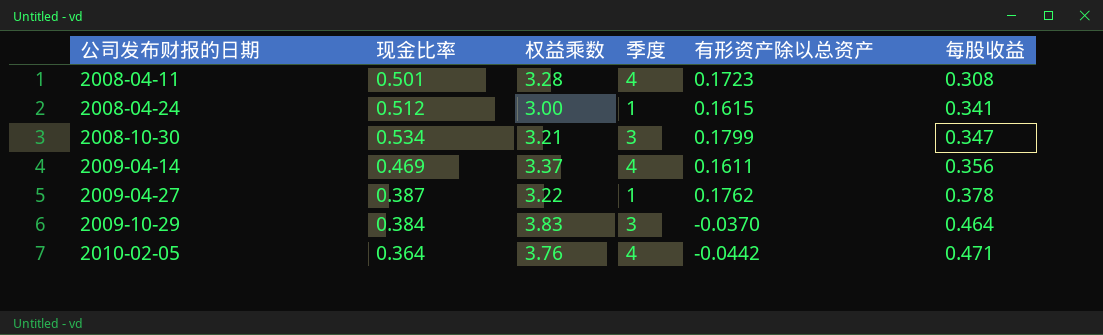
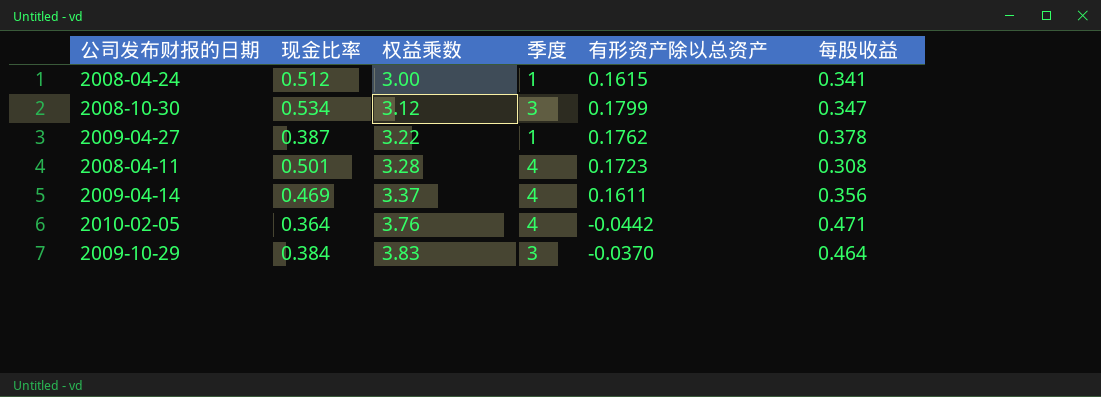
row order: 公司发布财报的日期 ascending -> 权益乘数 ascending
2008-10-30 | 权益乘数: 3.21 -> 3.12

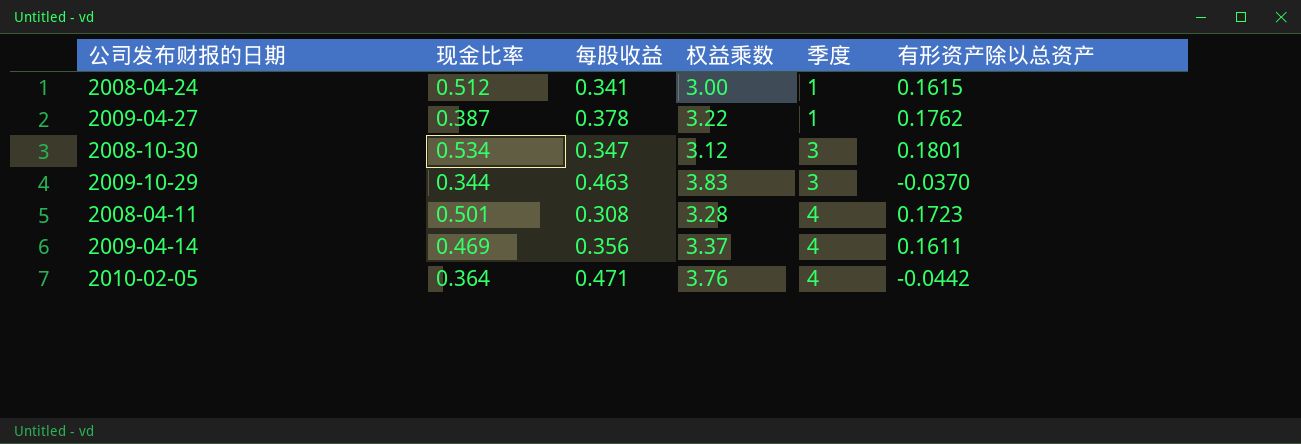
row order: 权益乘数 ascending -> 季度 ascending
column 每股收益 | position: 6 -> 3
2008-10-30 | 有形资产除以总资产: 0.1799 -> 0.1801
2009-10-29 | 现金比率: 0.384 -> 0.344
2009-10-29 | 每股收益: 0.464 -> 0.463

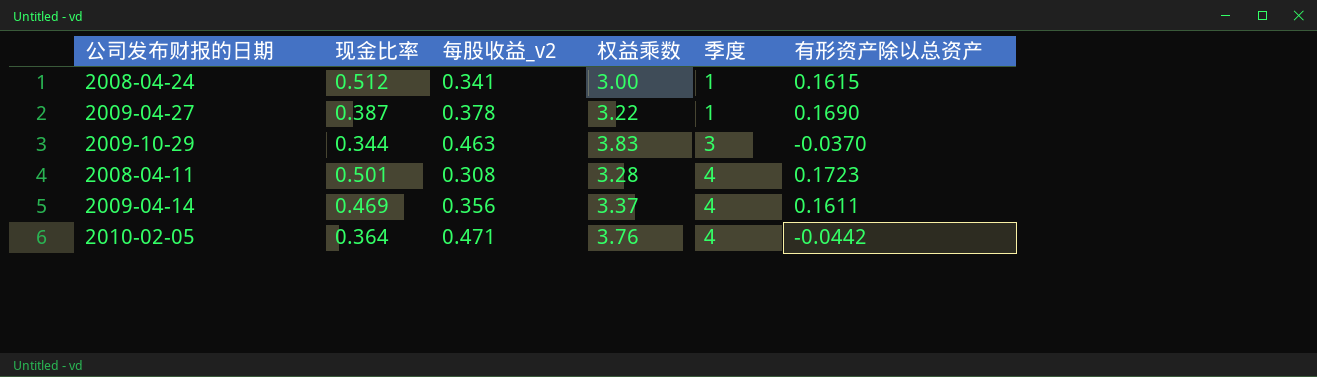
column name: 每股收益 -> 每股收益_v2
row 2008-10-30: 0.534 | 0.347 | 3.12 | 3 | 0.1801 -> none
2009-04-27 | 有形资产除以总资产: 0.1762 -> 0.1690

